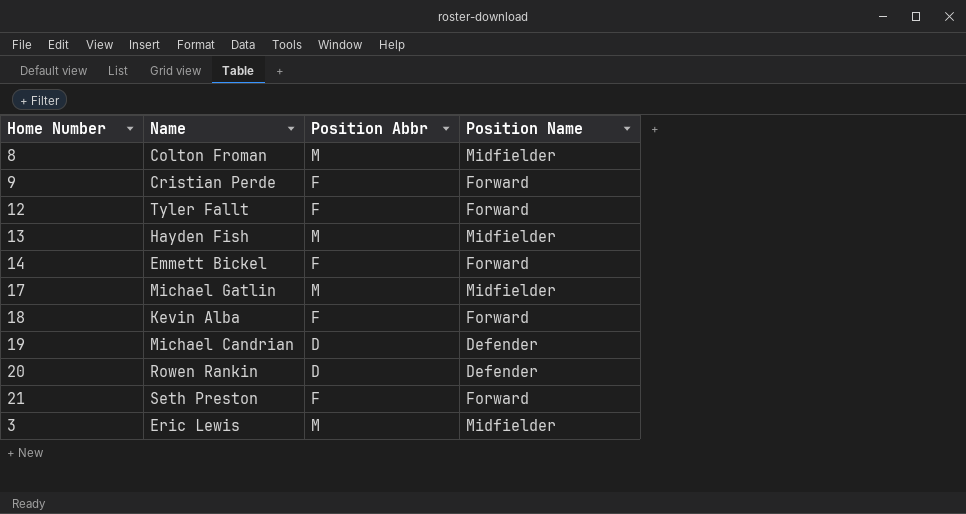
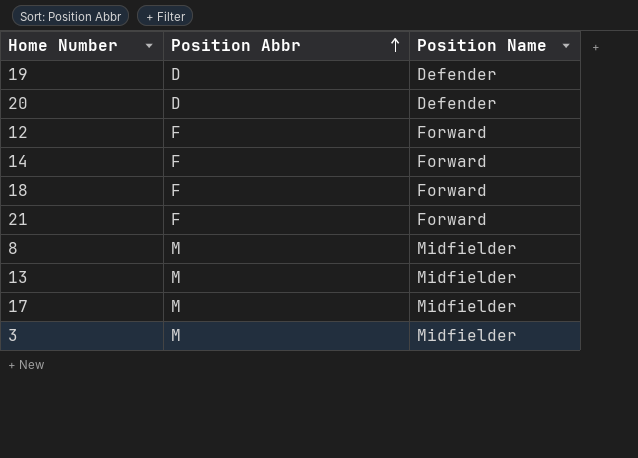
row order: none -> Position Abbr ascending
column Name | position: 2 -> none
row 9: Cristian Perde | F | Forward -> none

